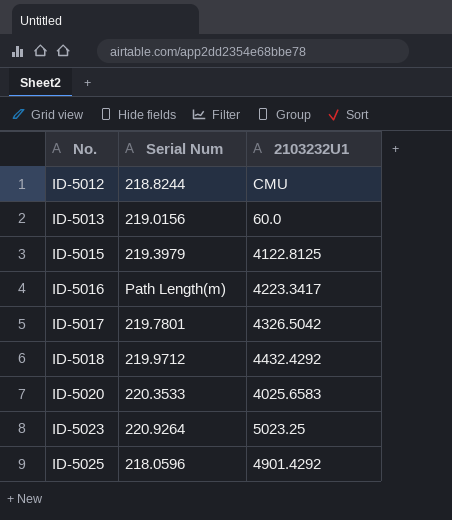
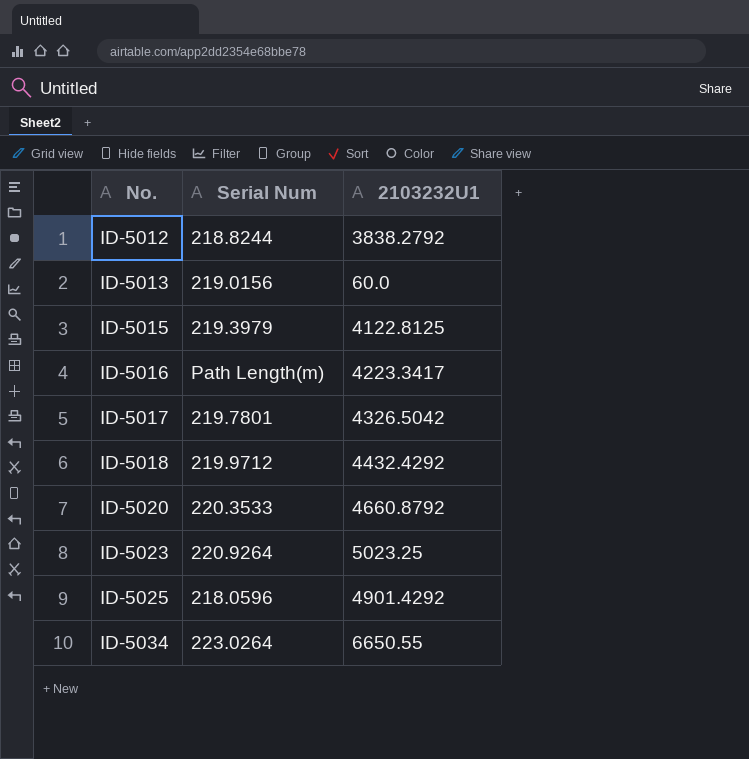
ID-5012 | 2103232U1: CMU -> 3838.2792
ID-5020 | 2103232U1: 4025.6583 -> 4660.8792
row ID-5034: none -> 223.0264 | 6650.55

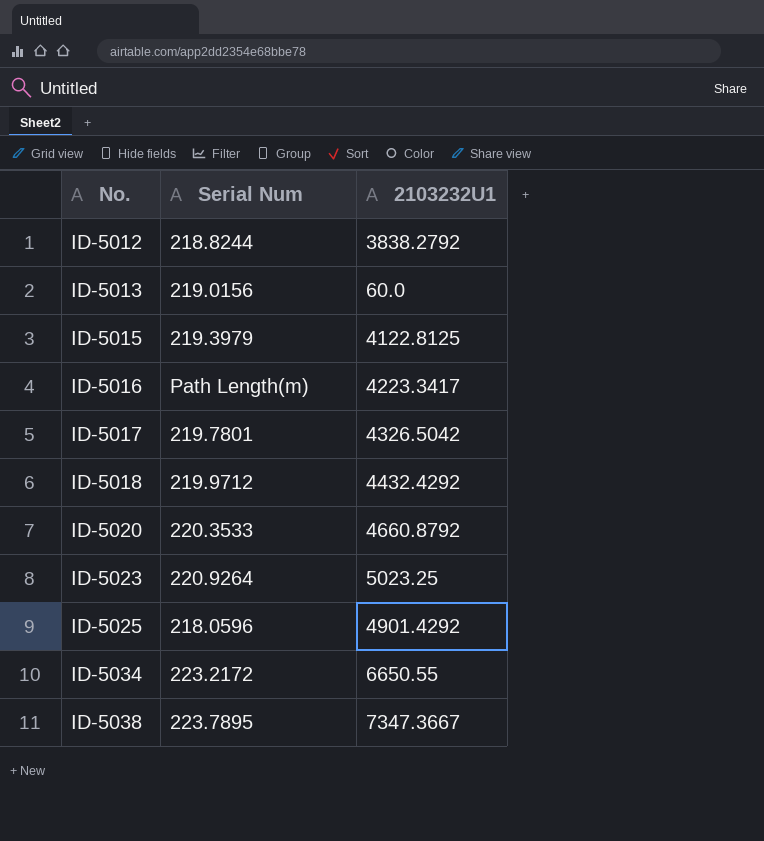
ID-5034 | Serial Num: 223.0264 -> 223.2172
row ID-5038: none -> 223.7895 | 7347.3667

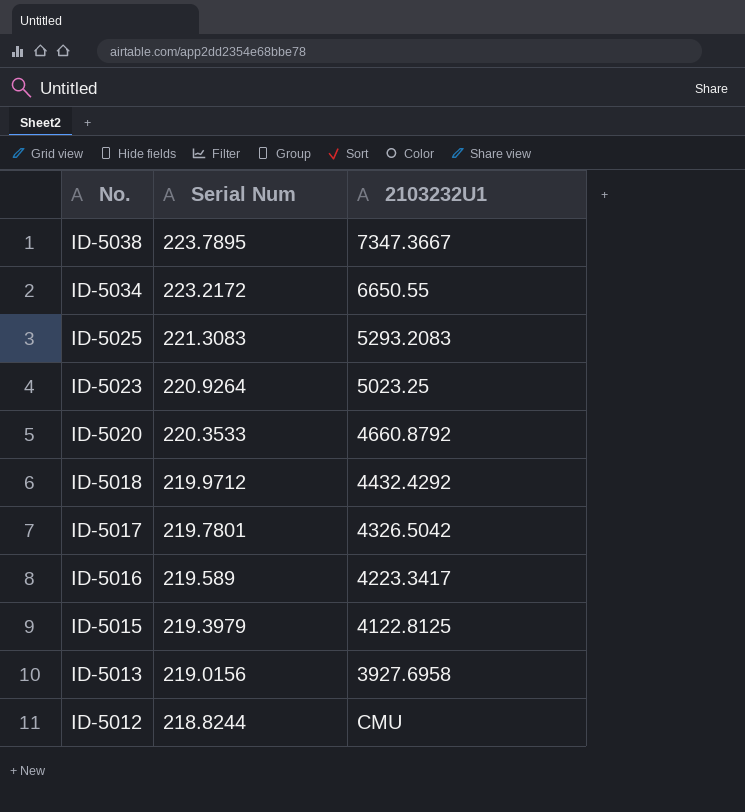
row order: No. ascending -> No. descending
ID-5025 | Serial Num: 218.0596 -> 221.3083
ID-5025 | 2103232U1: 4901.4292 -> 5293.2083
ID-5016 | Serial Num: Path Length(m) -> 219.589
ID-5013 | 2103232U1: 60.0 -> 3927.6958
ID-5012 | 2103232U1: 3838.2792 -> CMU

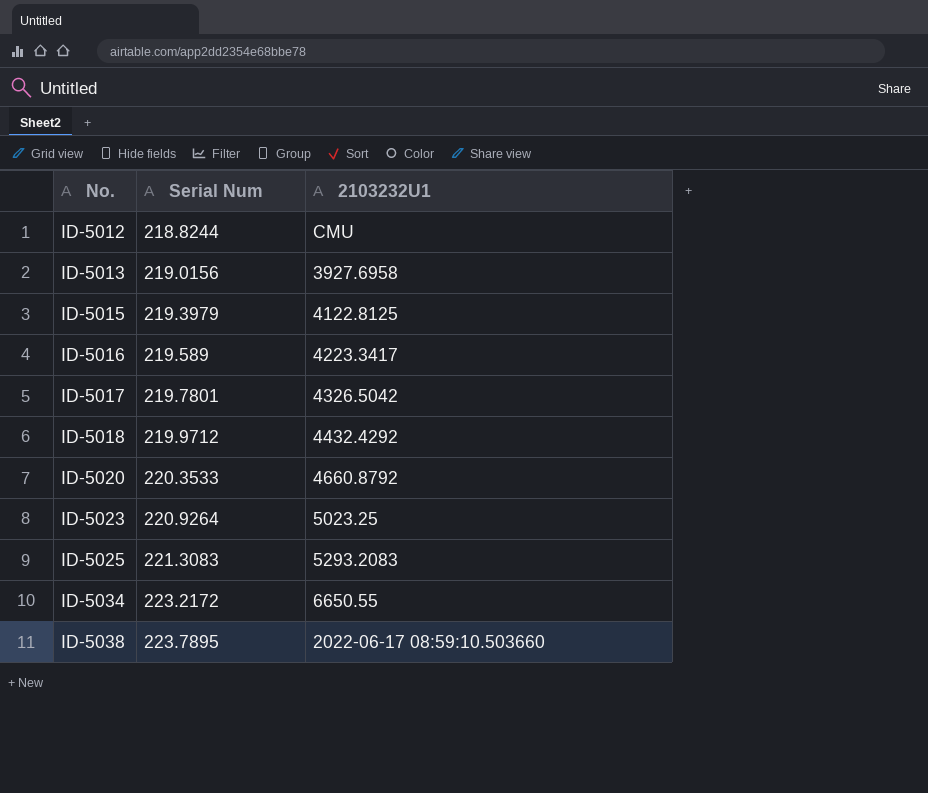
row order: No. descending -> No. ascending
ID-5038 | 2103232U1: 7347.3667 -> 2022-06-17 08:59:10.503660

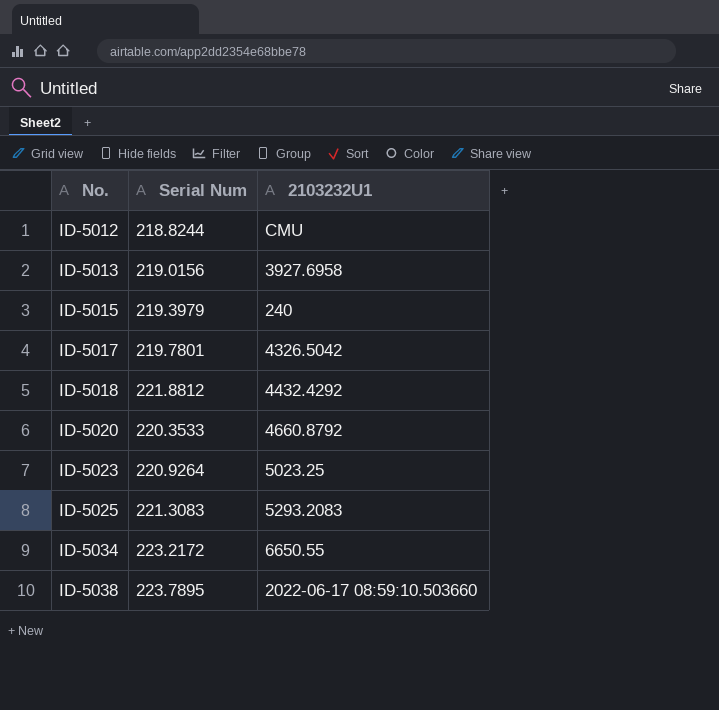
row ID-5016: 219.589 | 4223.3417 -> none
ID-5015 | 2103232U1: 4122.8125 -> 240
ID-5018 | Serial Num: 219.9712 -> 221.8812

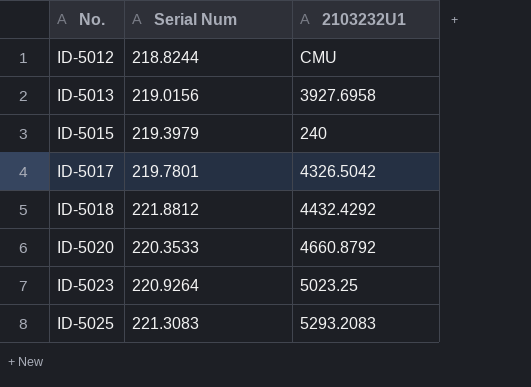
row ID-5034: 223.2172 | 6650.55 -> none
row ID-5038: 223.7895 | 2022-06-17 08:59:10.503660 -> none

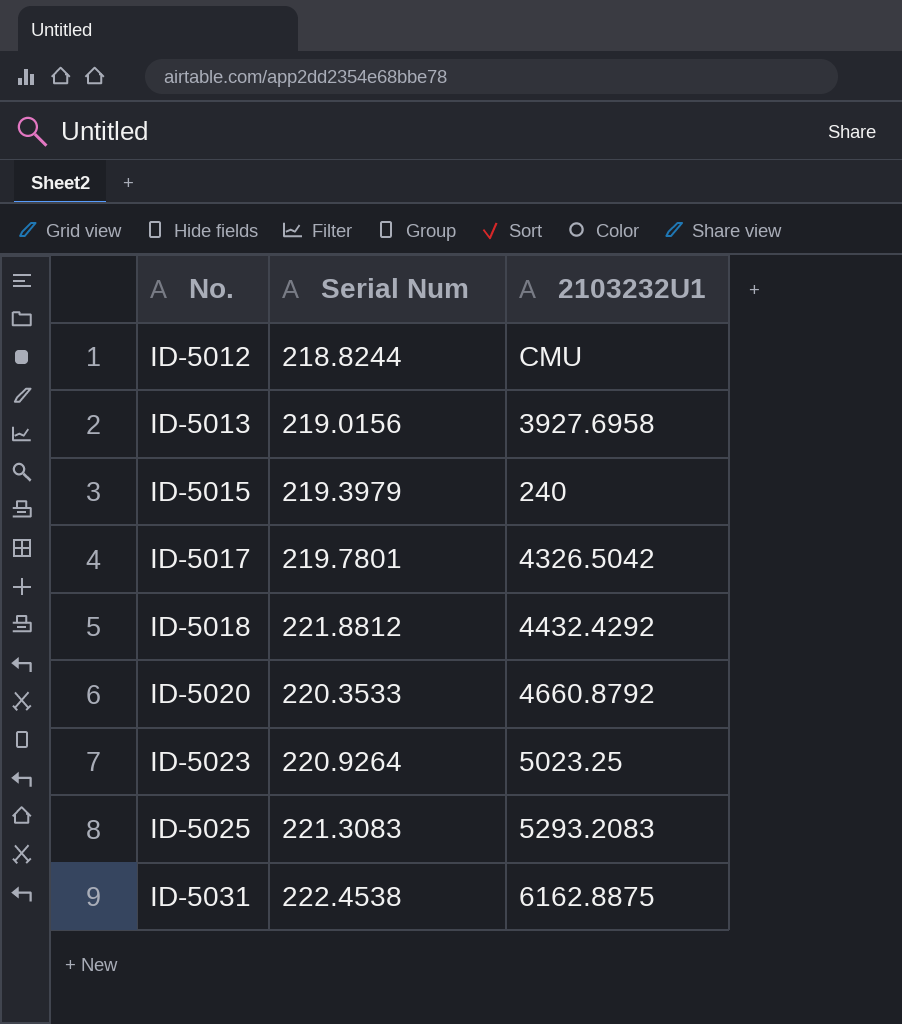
row ID-5031: none -> 222.4538 | 6162.8875

